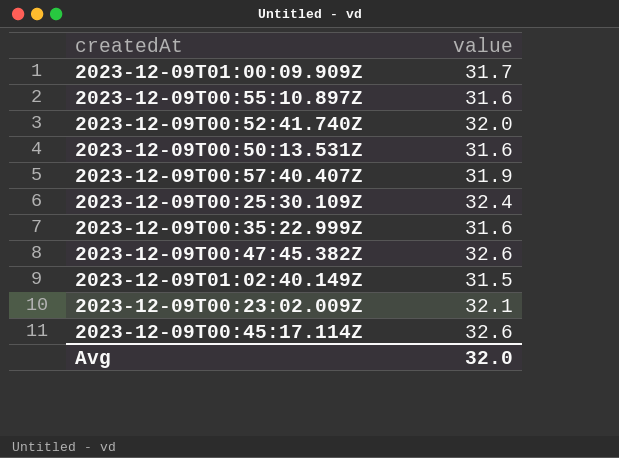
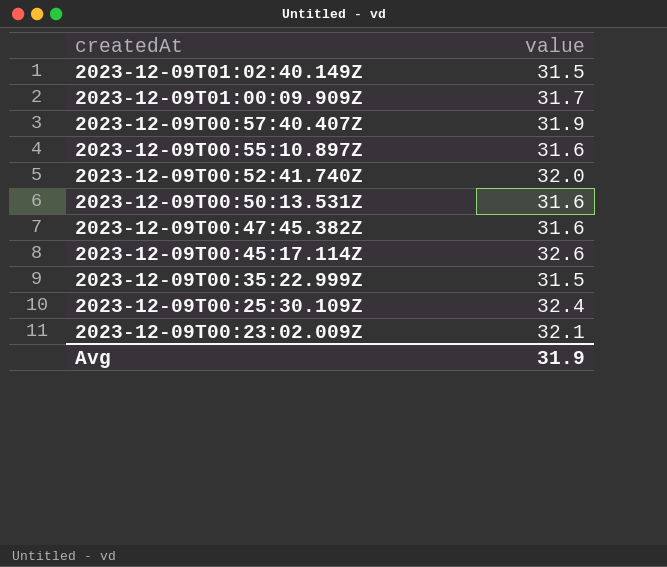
row order: none -> createdAt descending
2023-12-09T00:47:45.382Z | value: 32.6 -> 31.6
2023-12-09T00:35:22.999Z | value: 31.6 -> 31.5
Avg | value: 32.0 -> 31.9

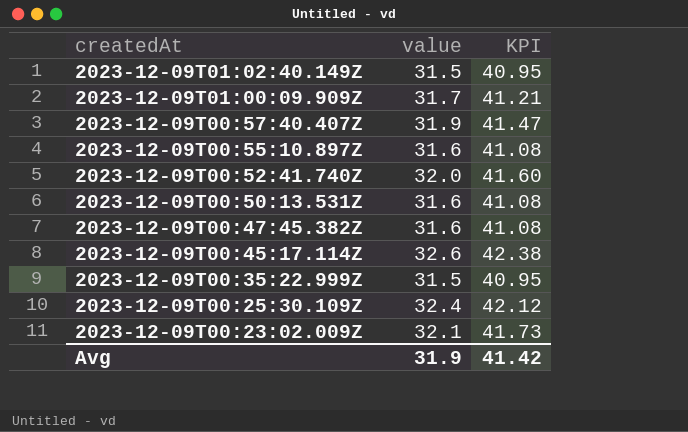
column KPI | formula: none -> [value] * 1.3

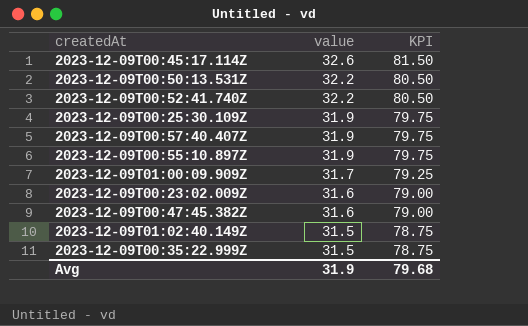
row order: createdAt descending -> value descending
column KPI | formula: [value] * 1.3 -> [value] * 2.5
2023-12-09T00:50:13.531Z | value: 31.6 -> 32.2
2023-12-09T00:52:41.740Z | value: 32.0 -> 32.2
2023-12-09T00:25:30.109Z | value: 32.4 -> 31.9
2023-12-09T00:55:10.897Z | value: 31.6 -> 31.9
2023-12-09T00:23:02.009Z | value: 32.1 -> 31.6
Avg | KPI: 41.42 -> 79.68

